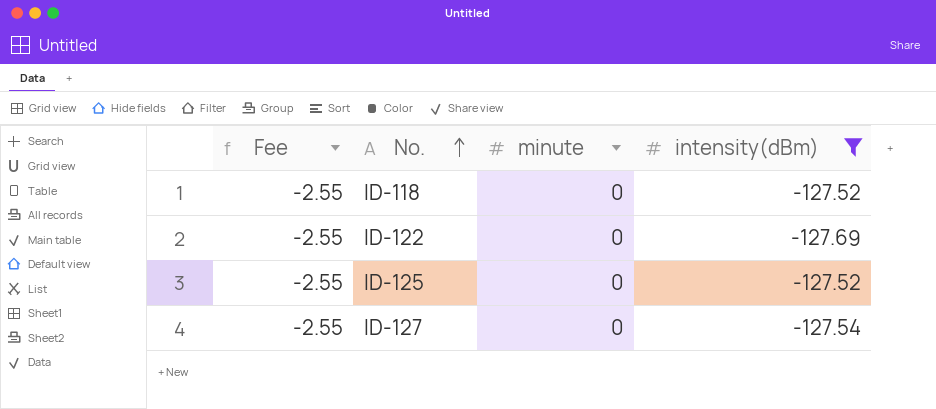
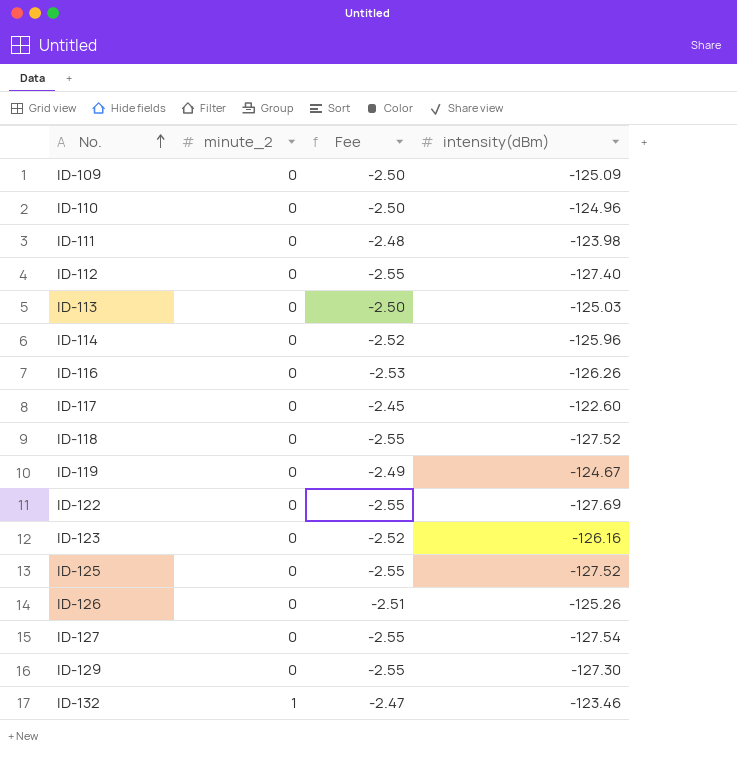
filter: intensity(dBm) <= -127.52 -> none
column name: minute -> minute_2
column Fee | position: 1 -> 3

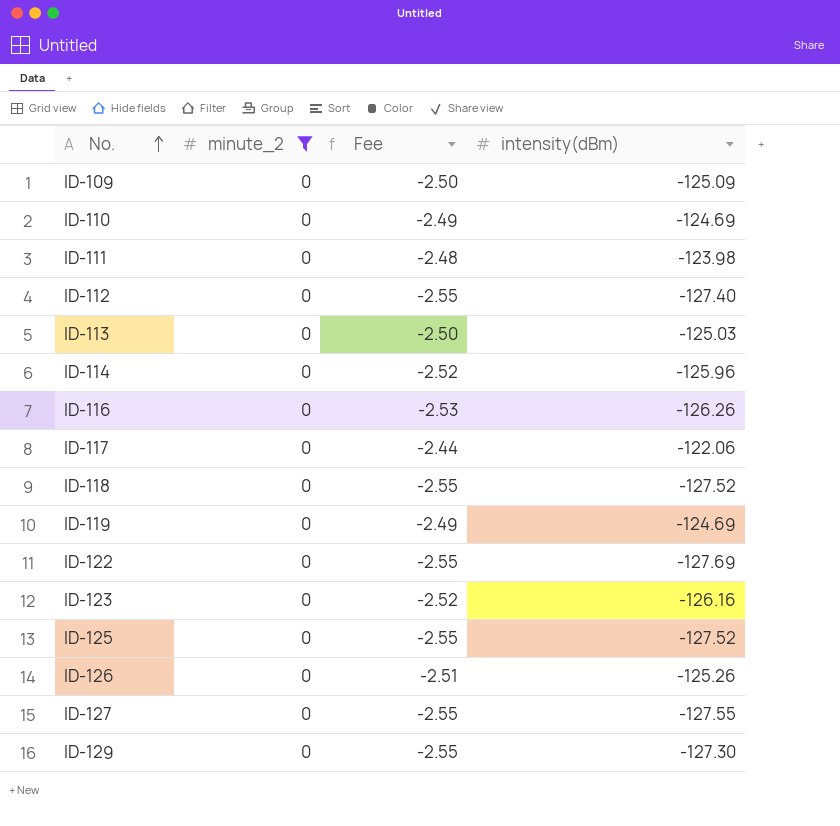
filter: none -> minute_2 = 0
ID-110 | Fee: -2.50 -> -2.49
ID-110 | intensity(dBm): -124.96 -> -124.69
ID-117 | Fee: -2.45 -> -2.44
ID-117 | intensity(dBm): -122.60 -> -122.06
ID-119 | intensity(dBm): -124.67 -> -124.69
ID-127 | intensity(dBm): -127.54 -> -127.55

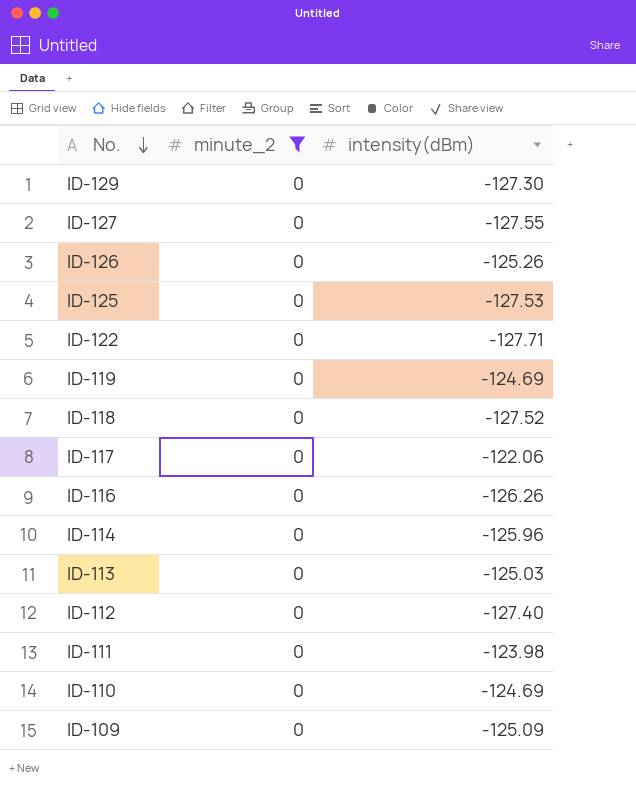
row order: No. ascending -> No. descending
column Fee | formula: [intensity(dBm)] * 0.02 -> none
row ID-123: 0 | -2.52 | -126.16 -> none
ID-125 | intensity(dBm): -127.52 -> -127.53
ID-122 | intensity(dBm): -127.69 -> -127.71

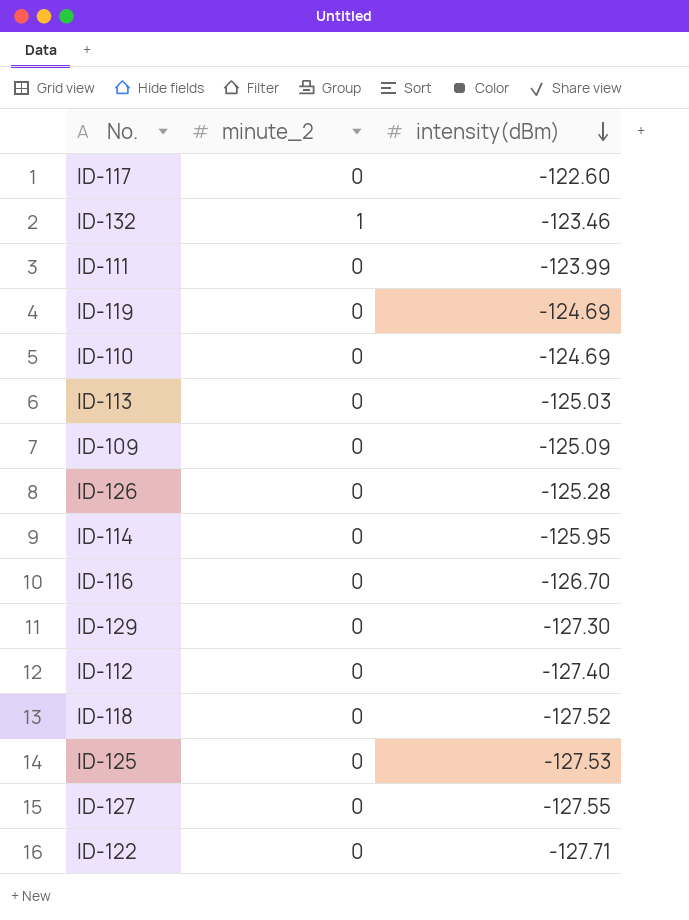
filter: minute_2 = 0 -> none
row order: No. descending -> intensity(dBm) descending
ID-117 | intensity(dBm): -122.06 -> -122.60
ID-111 | intensity(dBm): -123.98 -> -123.99
ID-126 | intensity(dBm): -125.26 -> -125.28
ID-114 | intensity(dBm): -125.96 -> -125.95
ID-116 | intensity(dBm): -126.26 -> -126.70

